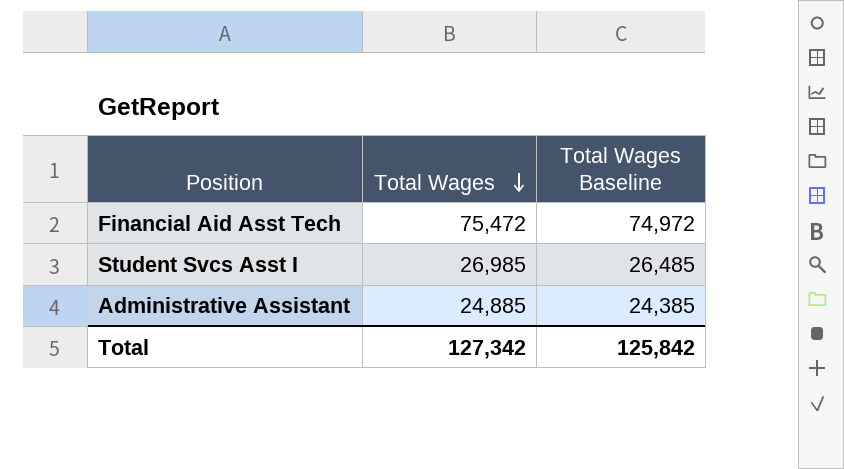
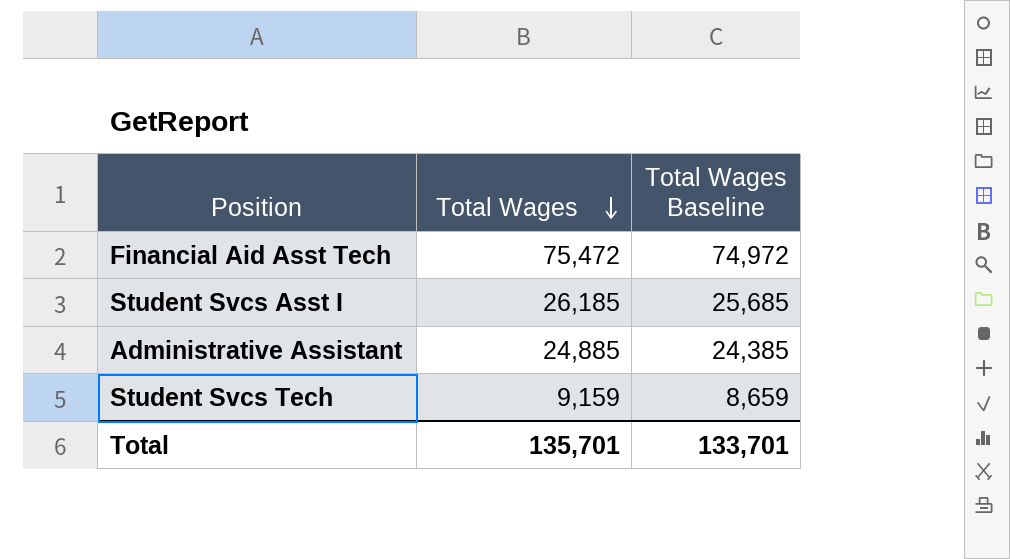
Student Svcs Asst I | Total Wages: 26,985 -> 26,185
Student Svcs Asst I | Total Wages Baseline: 26,485 -> 25,685
row Student Svcs Tech: none -> 9,159 | 8,659
Total | Total Wages: 127,342 -> 135,701
Total | Total Wages Baseline: 125,842 -> 133,701

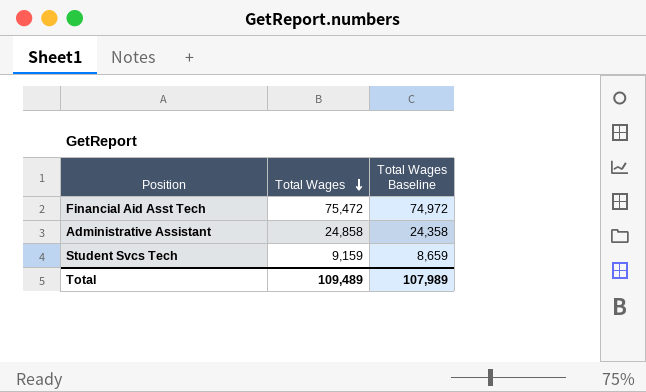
row Student Svcs Asst I: 26,185 | 25,685 -> none
Administrative Assistant | Total Wages: 24,885 -> 24,858
Administrative Assistant | Total Wages Baseline: 24,385 -> 24,358
Total | Total Wages: 135,701 -> 109,489
Total | Total Wages Baseline: 133,701 -> 107,989

